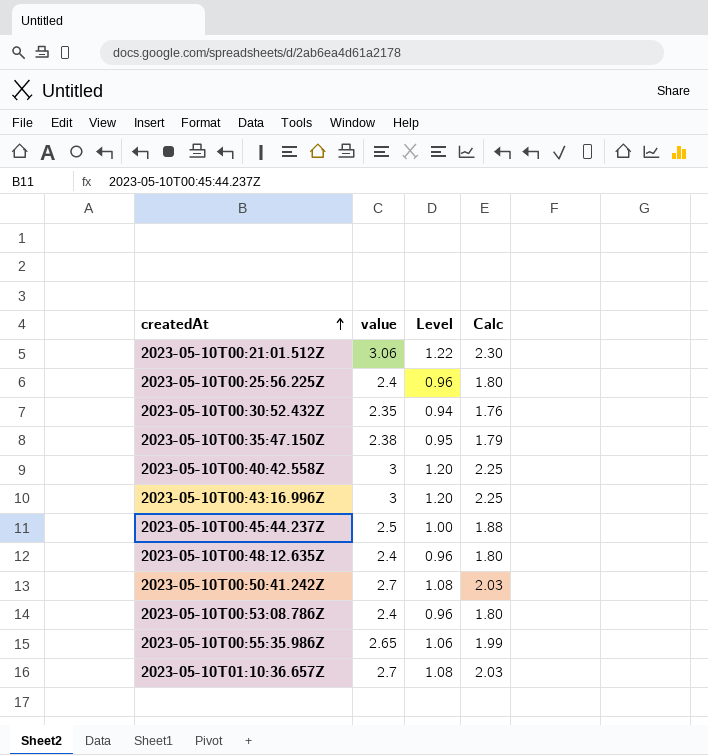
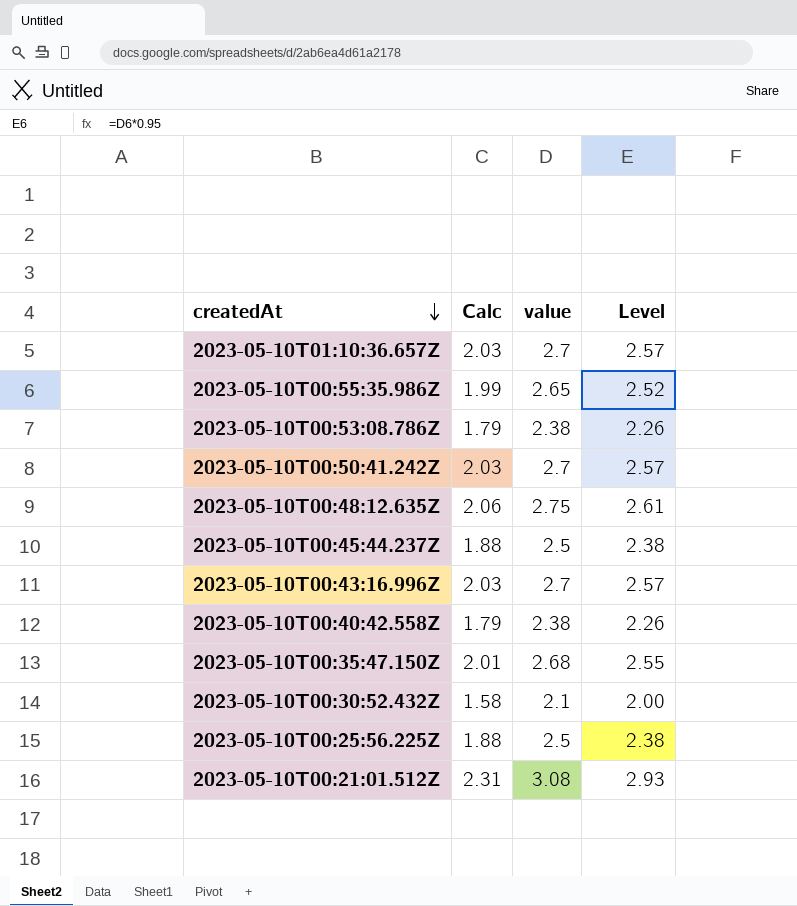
row order: createdAt ascending -> createdAt descending
column Calc | position: 4 -> 2
column Level | formula: [value] * 0.4 -> [value] * 0.95
2023-05-10T00:53:08.786Z | Calc: 1.80 -> 1.79
2023-05-10T00:53:08.786Z | value: 2.4 -> 2.38
2023-05-10T00:48:12.635Z | Calc: 1.80 -> 2.06
2023-05-10T00:48:12.635Z | value: 2.4 -> 2.75
2023-05-10T00:43:16.996Z | Calc: 2.25 -> 2.03
2023-05-10T00:43:16.996Z | value: 3 -> 2.7
2023-05-10T00:40:42.558Z | Calc: 2.25 -> 1.79
2023-05-10T00:40:42.558Z | value: 3 -> 2.38
2023-05-10T00:35:47.150Z | Calc: 1.79 -> 2.01
2023-05-10T00:35:47.150Z | value: 2.38 -> 2.68
2023-05-10T00:30:52.432Z | Calc: 1.76 -> 1.58
2023-05-10T00:30:52.432Z | value: 2.35 -> 2.1
2023-05-10T00:25:56.225Z | Calc: 1.80 -> 1.88
2023-05-10T00:25:56.225Z | value: 2.4 -> 2.5
2023-05-10T00:21:01.512Z | Calc: 2.30 -> 2.31
2023-05-10T00:21:01.512Z | value: 3.06 -> 3.08

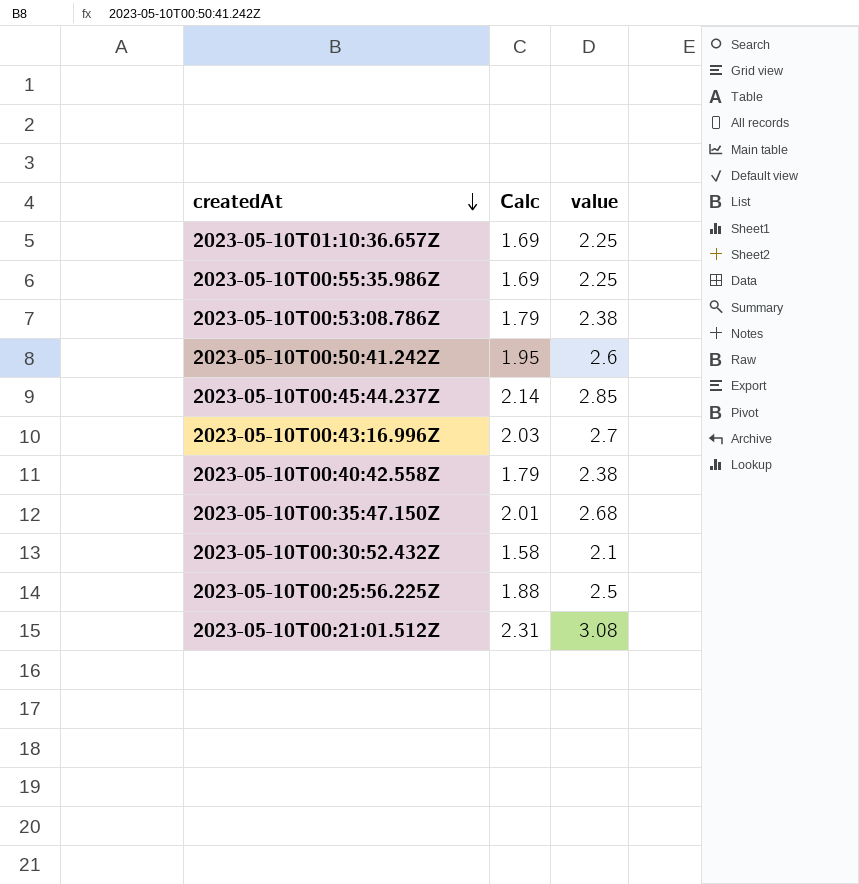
column Level | formula: [value] * 0.95 -> none
row 2023-05-10T00:48:12.635Z: 2.06 | 2.75 | 2.61 -> none
2023-05-10T01:10:36.657Z | Calc: 2.03 -> 1.69
2023-05-10T01:10:36.657Z | value: 2.7 -> 2.25
2023-05-10T00:55:35.986Z | Calc: 1.99 -> 1.69
2023-05-10T00:55:35.986Z | value: 2.65 -> 2.25
2023-05-10T00:50:41.242Z | Calc: 2.03 -> 1.95
2023-05-10T00:50:41.242Z | value: 2.7 -> 2.6
2023-05-10T00:45:44.237Z | Calc: 1.88 -> 2.14
2023-05-10T00:45:44.237Z | value: 2.5 -> 2.85

